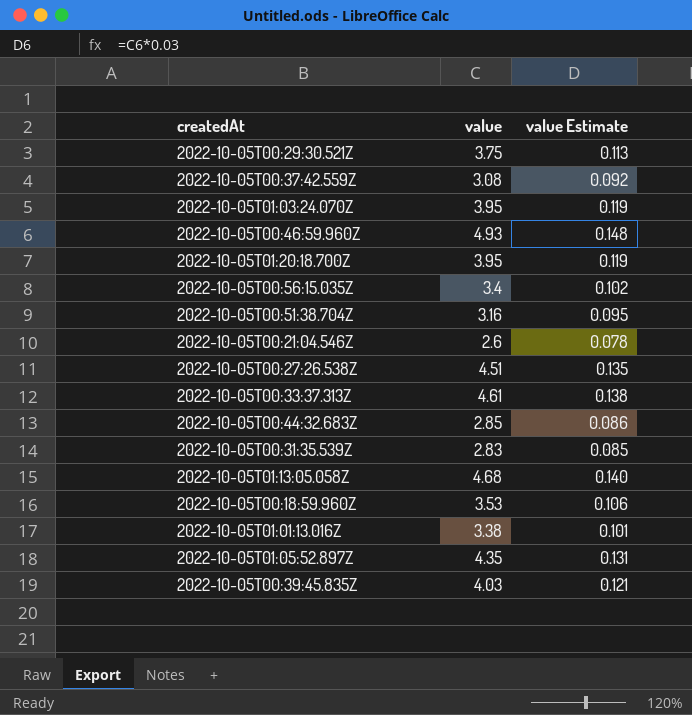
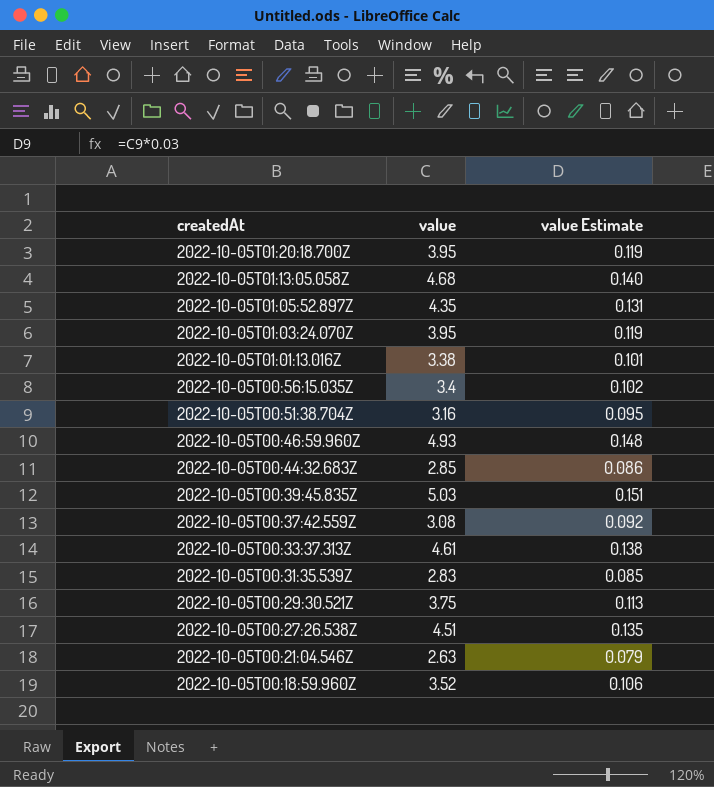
row order: none -> createdAt descending
2022-10-05T00:39:45.835Z | value: 4.03 -> 5.03
2022-10-05T00:39:45.835Z | value Estimate: 0.121 -> 0.151
2022-10-05T00:21:04.546Z | value: 2.6 -> 2.63
2022-10-05T00:21:04.546Z | value Estimate: 0.078 -> 0.079
2022-10-05T00:18:59.960Z | value: 3.53 -> 3.52

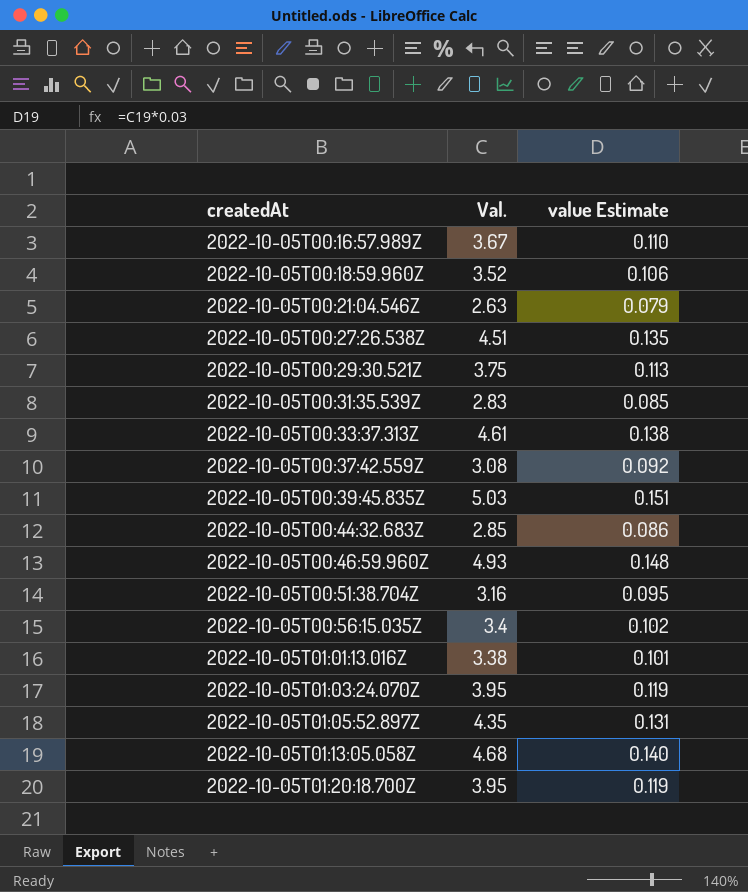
row order: createdAt descending -> createdAt ascending
column name: value -> Val.
row 2022-10-05T00:16:57.989Z: none -> 3.67 | 0.110

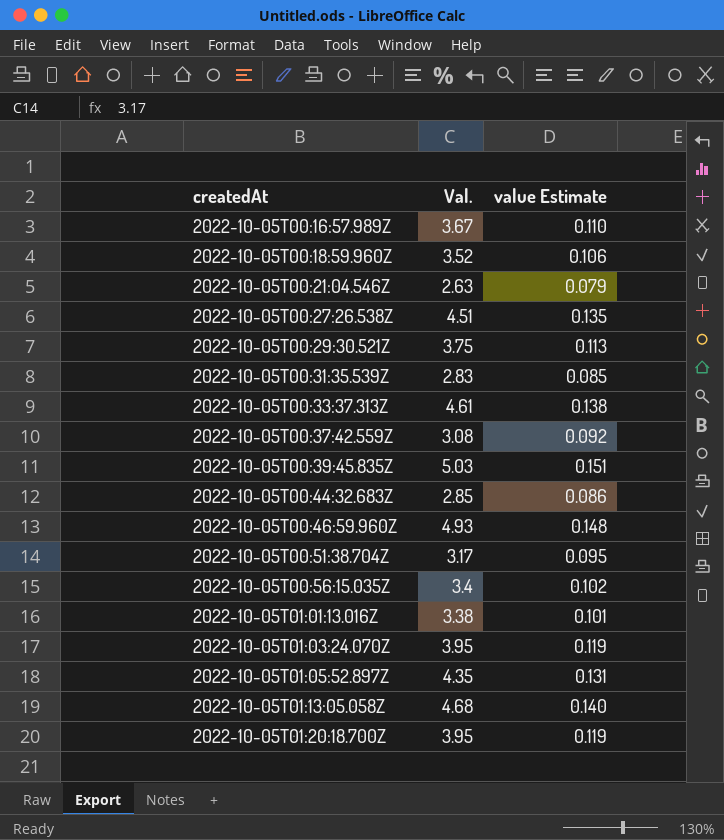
2022-10-05T00:51:38.704Z | Val.: 3.16 -> 3.17

